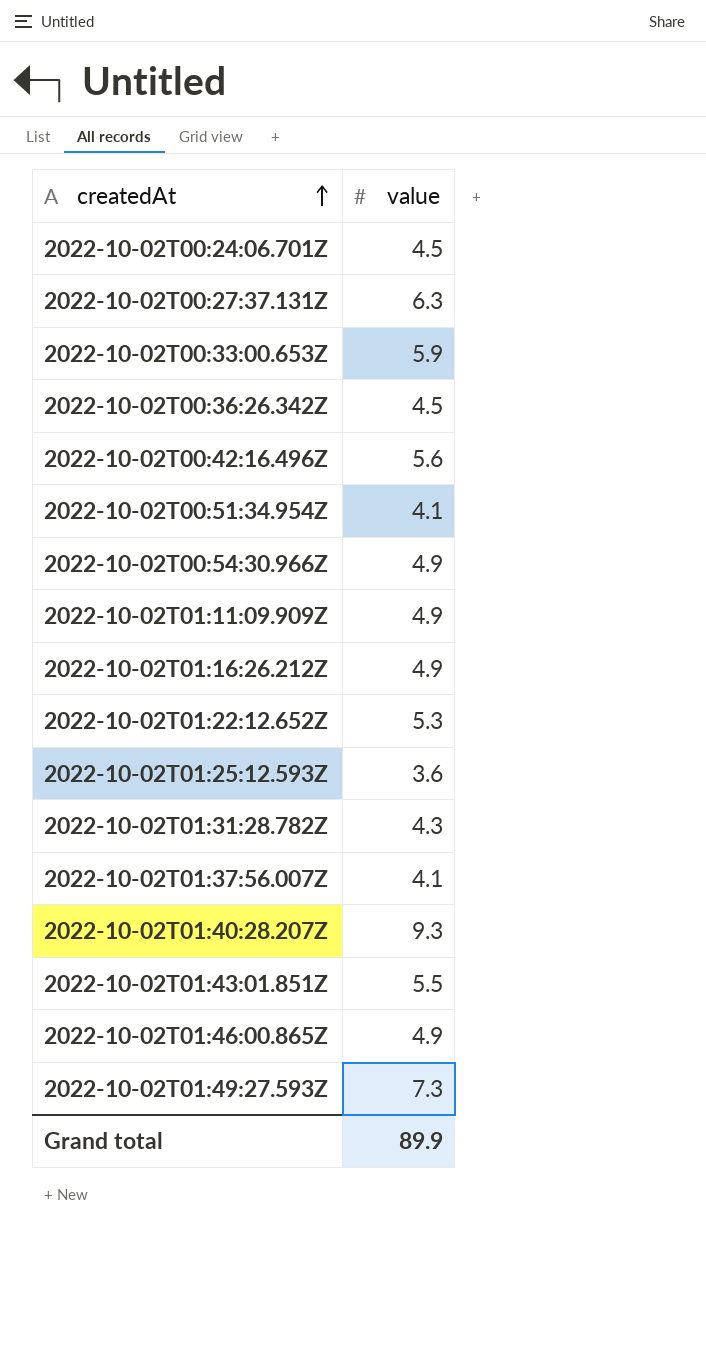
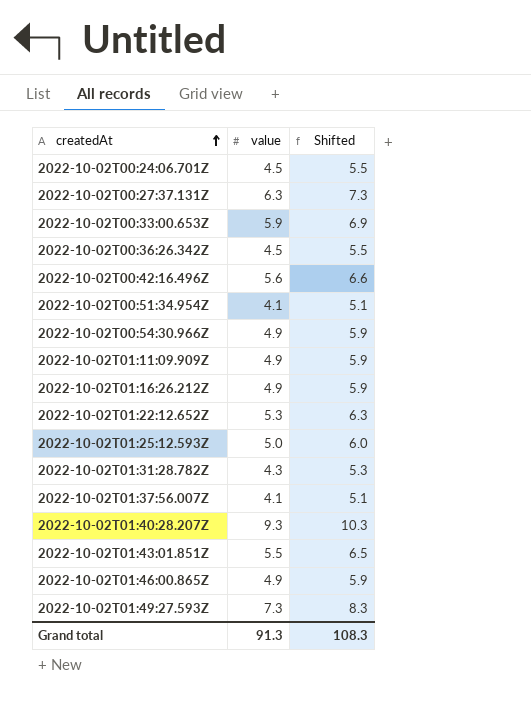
column Shifted | formula: none -> [value] + 1
2022-10-02T01:25:12.593Z | value: 3.6 -> 5.0
Grand total | value: 89.9 -> 91.3

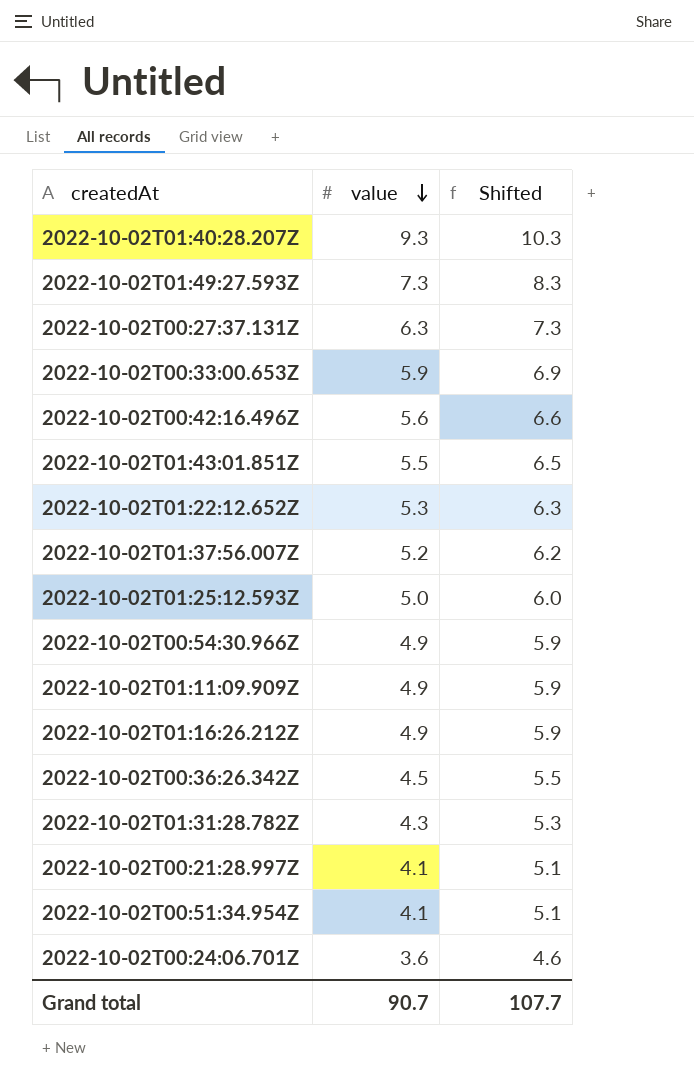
row order: createdAt ascending -> value descending
row 2022-10-02T01:46:00.865Z: 4.9 | 5.9 -> none
2022-10-02T01:37:56.007Z | value: 4.1 -> 5.2
2022-10-02T01:37:56.007Z | Shifted: 5.1 -> 6.2
row 2022-10-02T00:21:28.997Z: none -> 4.1 | 5.1
2022-10-02T00:24:06.701Z | value: 4.5 -> 3.6
2022-10-02T00:24:06.701Z | Shifted: 5.5 -> 4.6
Grand total | value: 91.3 -> 90.7
Grand total | Shifted: 108.3 -> 107.7

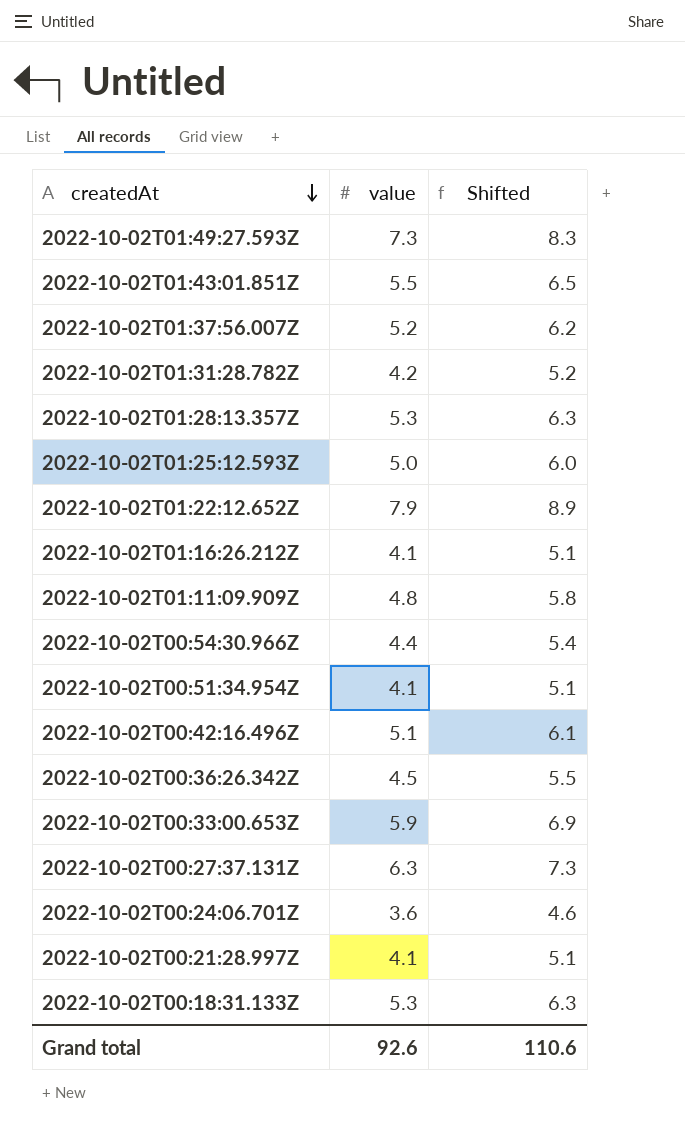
row order: value descending -> createdAt descending
row 2022-10-02T01:40:28.207Z: 9.3 | 10.3 -> none
2022-10-02T01:31:28.782Z | value: 4.3 -> 4.2
2022-10-02T01:31:28.782Z | Shifted: 5.3 -> 5.2
row 2022-10-02T01:28:13.357Z: none -> 5.3 | 6.3
2022-10-02T01:22:12.652Z | value: 5.3 -> 7.9
2022-10-02T01:22:12.652Z | Shifted: 6.3 -> 8.9
2022-10-02T01:16:26.212Z | value: 4.9 -> 4.1
2022-10-02T01:16:26.212Z | Shifted: 5.9 -> 5.1
2022-10-02T01:11:09.909Z | value: 4.9 -> 4.8
2022-10-02T01:11:09.909Z | Shifted: 5.9 -> 5.8
2022-10-02T00:54:30.966Z | value: 4.9 -> 4.4
2022-10-02T00:54:30.966Z | Shifted: 5.9 -> 5.4
2022-10-02T00:42:16.496Z | value: 5.6 -> 5.1
2022-10-02T00:42:16.496Z | Shifted: 6.6 -> 6.1
row 2022-10-02T00:18:31.133Z: none -> 5.3 | 6.3
Grand total | value: 90.7 -> 92.6
Grand total | Shifted: 107.7 -> 110.6

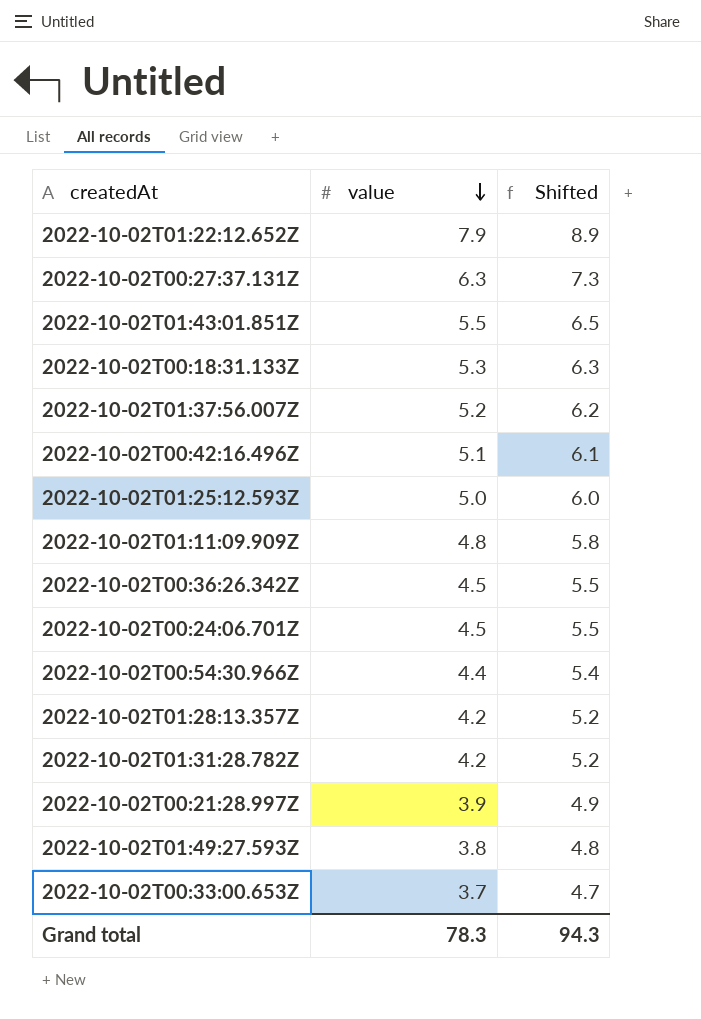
row order: createdAt descending -> value descending
row 2022-10-02T01:16:26.212Z: 4.1 | 5.1 -> none
row 2022-10-02T00:51:34.954Z: 4.1 | 5.1 -> none
2022-10-02T00:24:06.701Z | value: 3.6 -> 4.5
2022-10-02T00:24:06.701Z | Shifted: 4.6 -> 5.5
2022-10-02T01:28:13.357Z | value: 5.3 -> 4.2
2022-10-02T01:28:13.357Z | Shifted: 6.3 -> 5.2
2022-10-02T00:21:28.997Z | value: 4.1 -> 3.9
2022-10-02T00:21:28.997Z | Shifted: 5.1 -> 4.9
2022-10-02T01:49:27.593Z | value: 7.3 -> 3.8
2022-10-02T01:49:27.593Z | Shifted: 8.3 -> 4.8
2022-10-02T00:33:00.653Z | value: 5.9 -> 3.7
2022-10-02T00:33:00.653Z | Shifted: 6.9 -> 4.7
Grand total | value: 92.6 -> 78.3
Grand total | Shifted: 110.6 -> 94.3

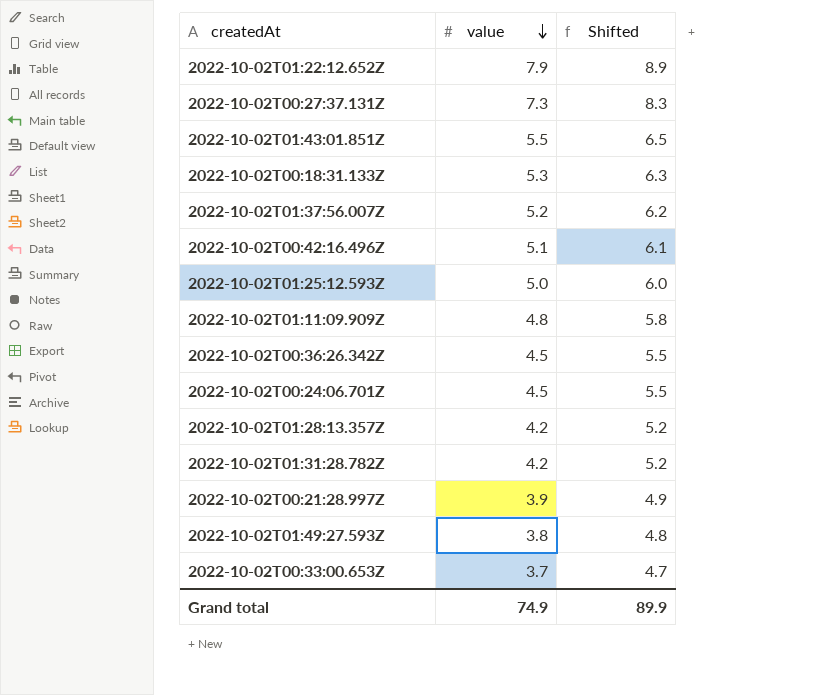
row 2022-10-02T00:54:30.966Z: 4.4 | 5.4 -> none
2022-10-02T00:27:37.131Z | value: 6.3 -> 7.3
2022-10-02T00:27:37.131Z | Shifted: 7.3 -> 8.3
Grand total | value: 78.3 -> 74.9
Grand total | Shifted: 94.3 -> 89.9

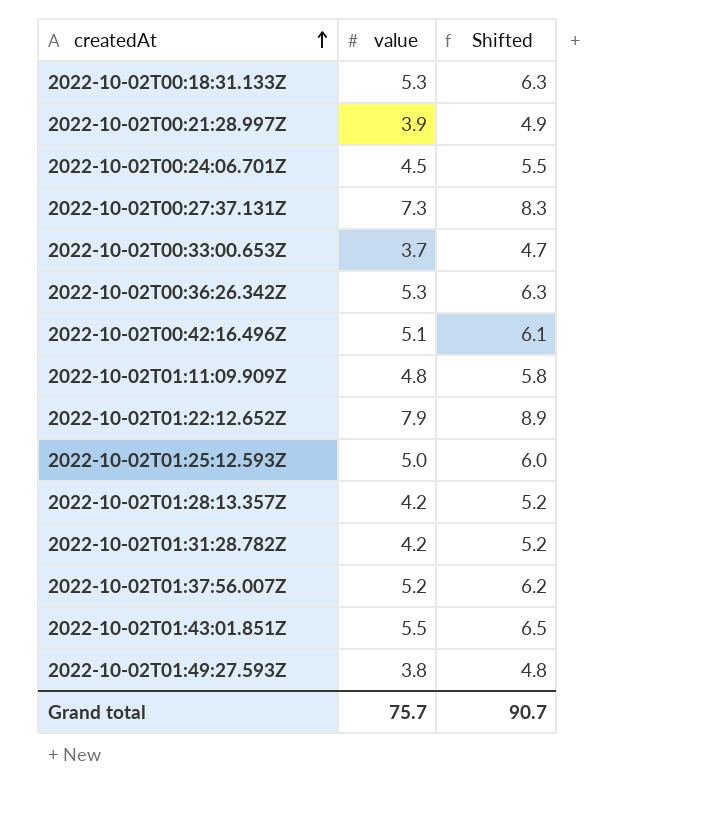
row order: value descending -> createdAt ascending
2022-10-02T00:36:26.342Z | value: 4.5 -> 5.3
2022-10-02T00:36:26.342Z | Shifted: 5.5 -> 6.3
Grand total | value: 74.9 -> 75.7
Grand total | Shifted: 89.9 -> 90.7

